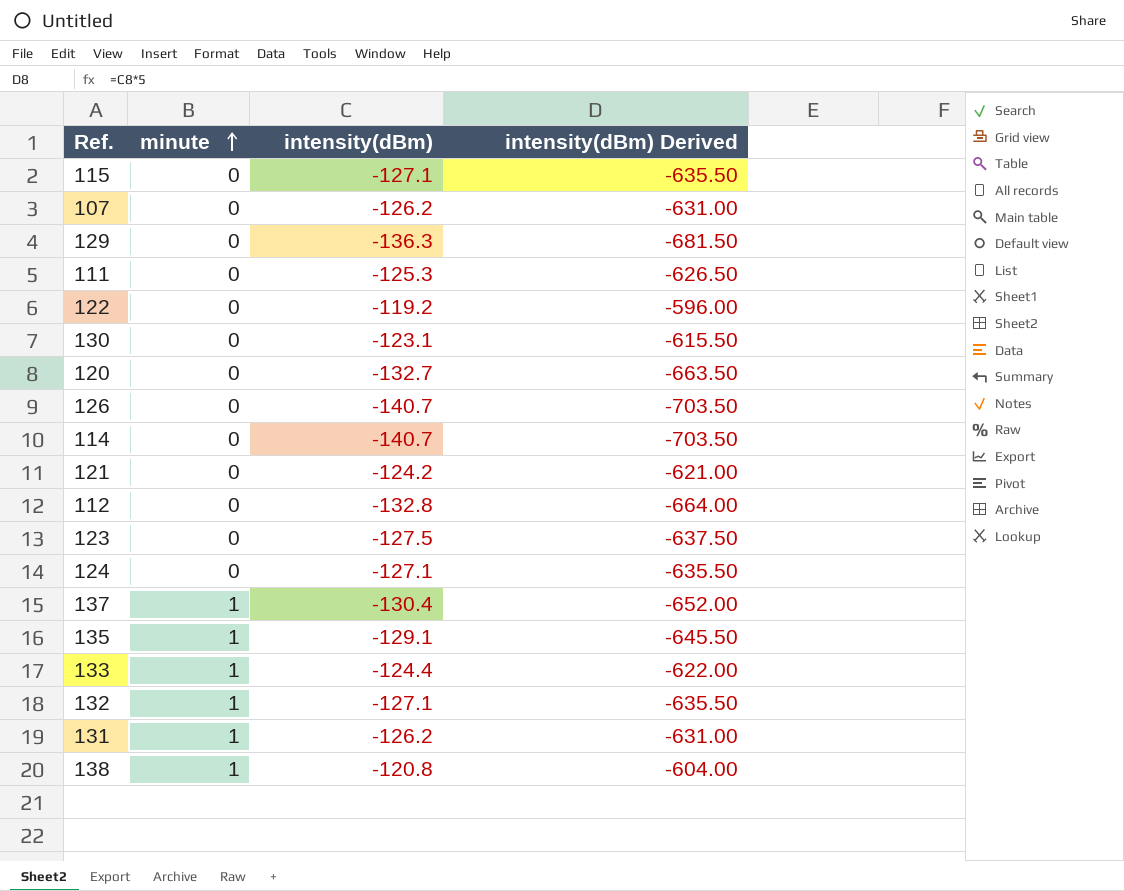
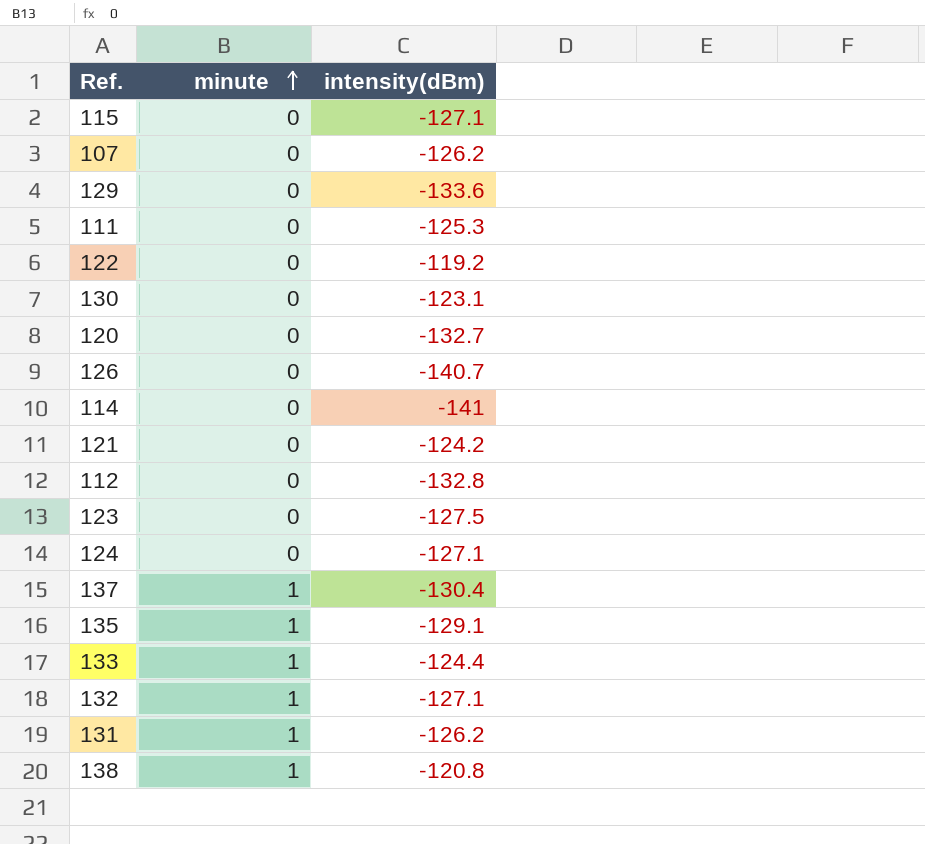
column intensity(dBm) Derived | formula: [intensity(dBm)] * 5 -> none
129 | intensity(dBm): -136.3 -> -133.6
114 | intensity(dBm): -140.7 -> -141

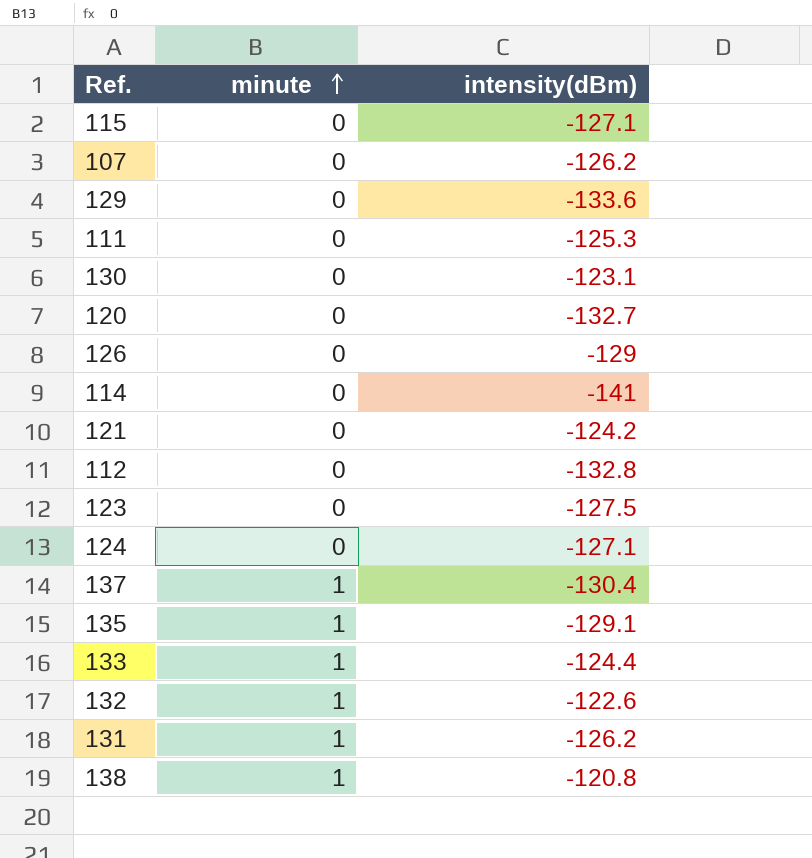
row 122: 0 | -119.2 -> none
126 | intensity(dBm): -140.7 -> -129
132 | intensity(dBm): -127.1 -> -122.6

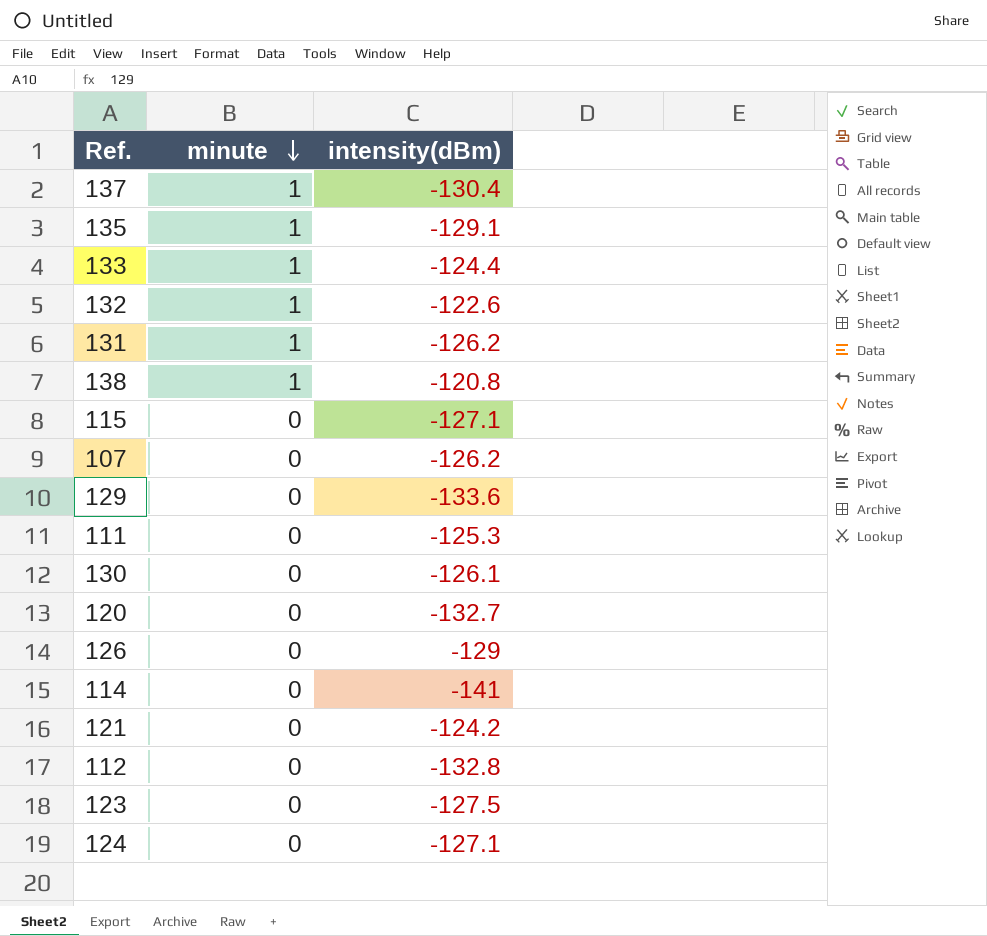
row order: minute ascending -> minute descending
130 | intensity(dBm): -123.1 -> -126.1

